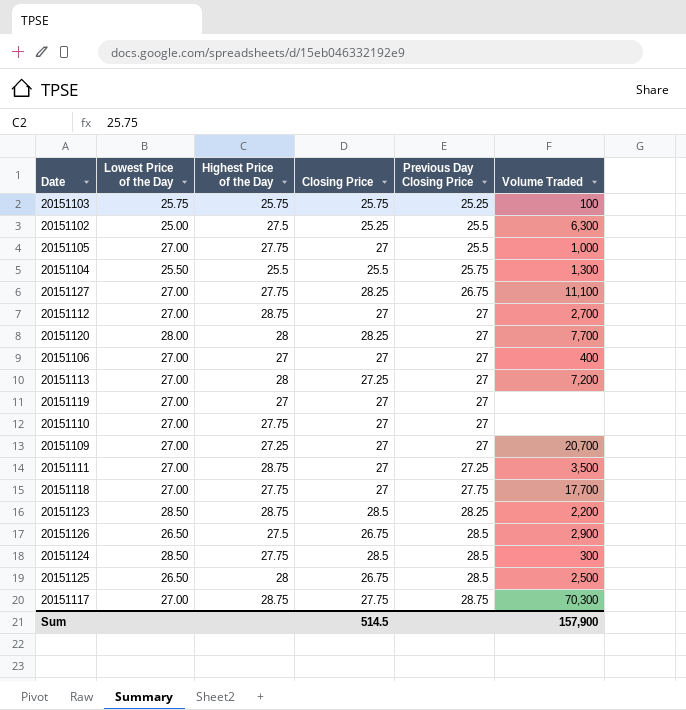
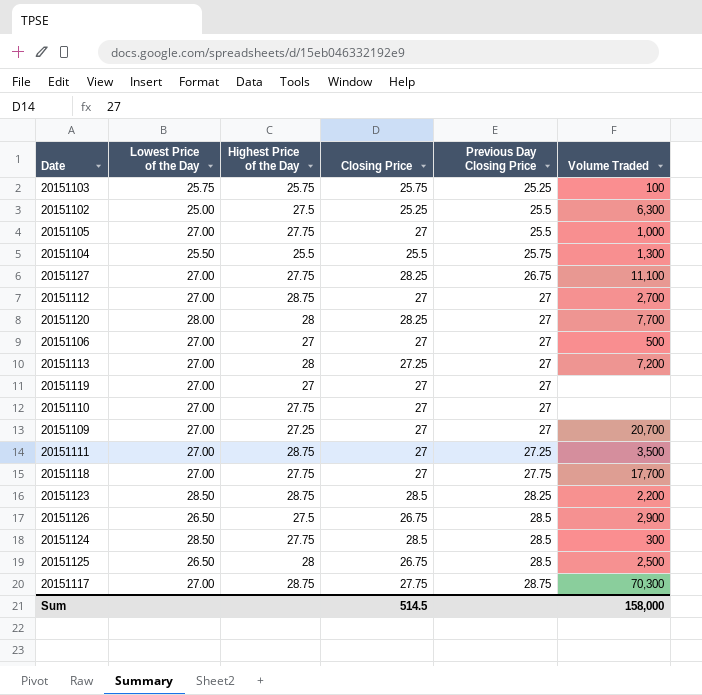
20151106 | Volume Traded: 400 -> 500
Sum | Volume Traded: 157,900 -> 158,000

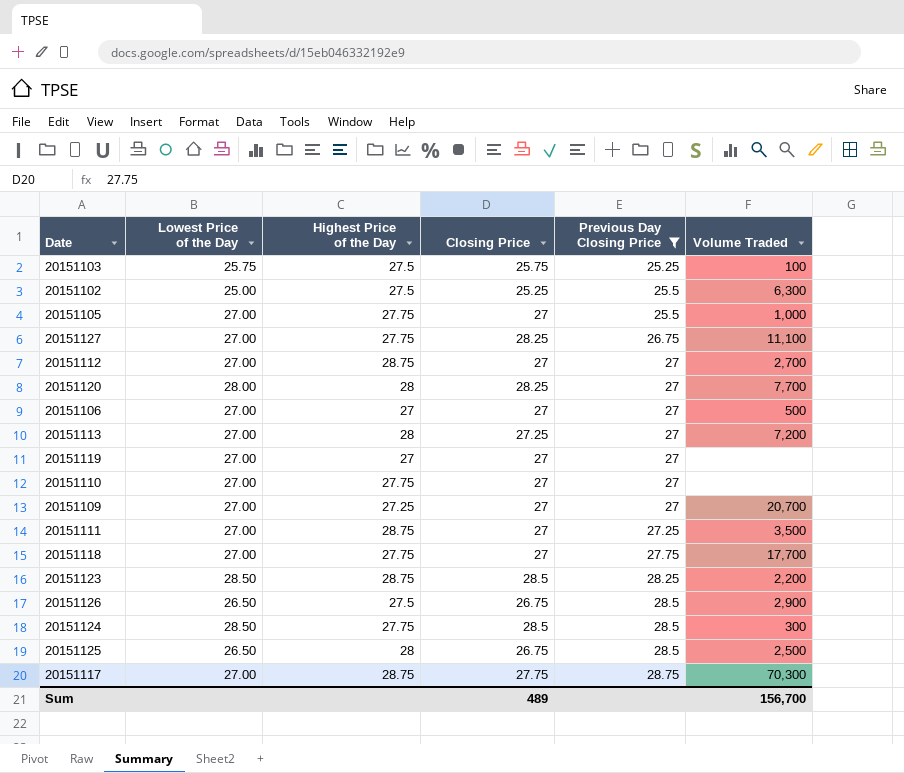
filter: none -> Previous Day Closing Price != 25.75
20151103 | Highest Price of the Day: 25.75 -> 27.5
Sum | Closing Price: 514.5 -> 489
Sum | Volume Traded: 158,000 -> 156,700

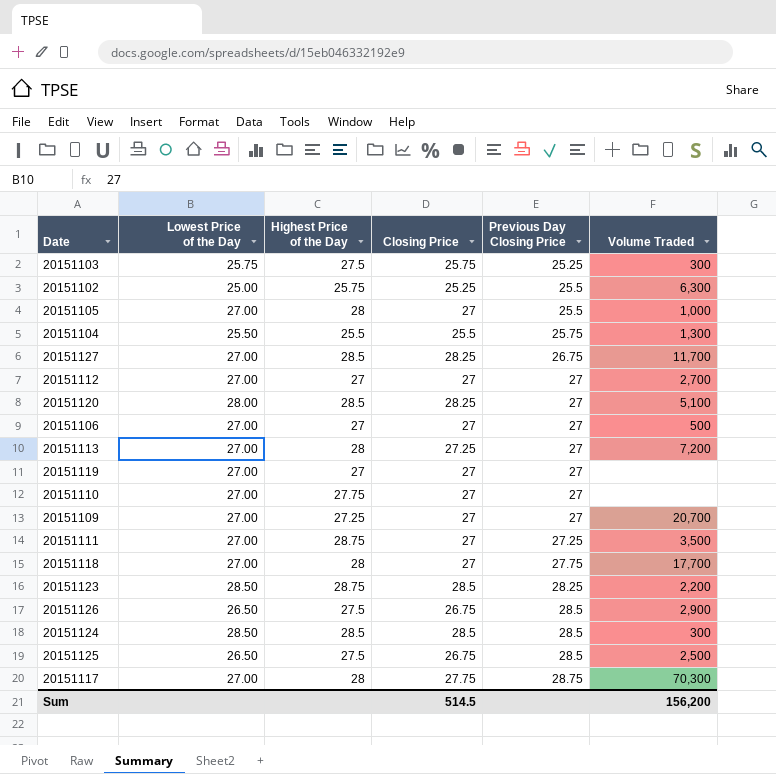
filter: Previous Day Closing Price != 25.75 -> none
20151103 | Volume Traded: 100 -> 300
20151102 | Highest Price of the Day: 27.5 -> 25.75
20151105 | Highest Price of the Day: 27.75 -> 28
20151127 | Highest Price of the Day: 27.75 -> 28.5
20151127 | Volume Traded: 11,100 -> 11,700
20151112 | Highest Price of the Day: 28.75 -> 27
20151120 | Highest Price of the Day: 28 -> 28.5
20151120 | Volume Traded: 7,700 -> 5,100
20151118 | Highest Price of the Day: 27.75 -> 28
20151124 | Highest Price of the Day: 27.75 -> 28.5
20151125 | Highest Price of the Day: 28 -> 27.5
20151117 | Highest Price of the Day: 28.75 -> 28
Sum | Closing Price: 489 -> 514.5
Sum | Volume Traded: 156,700 -> 156,200

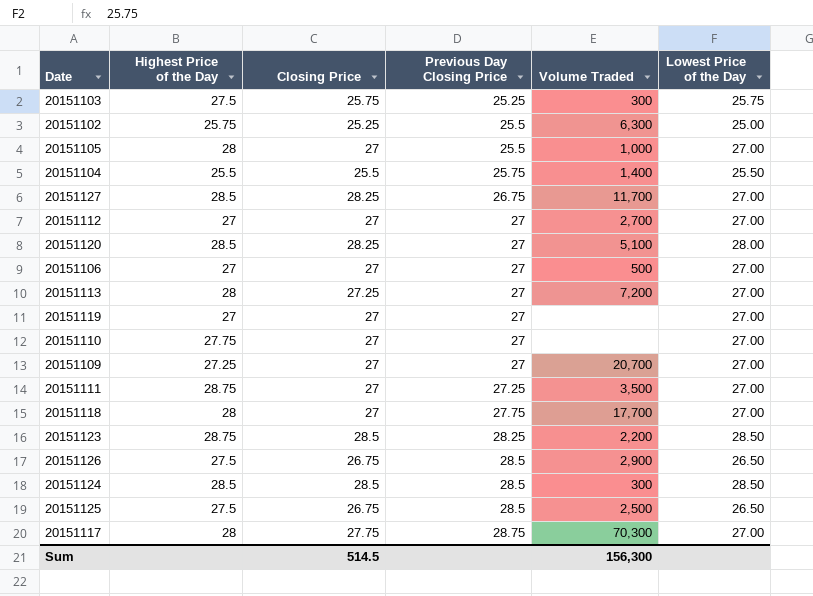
column Lowest Price of the Day | position: 2 -> 6
20151104 | Volume Traded: 1,300 -> 1,400
Sum | Volume Traded: 156,200 -> 156,300

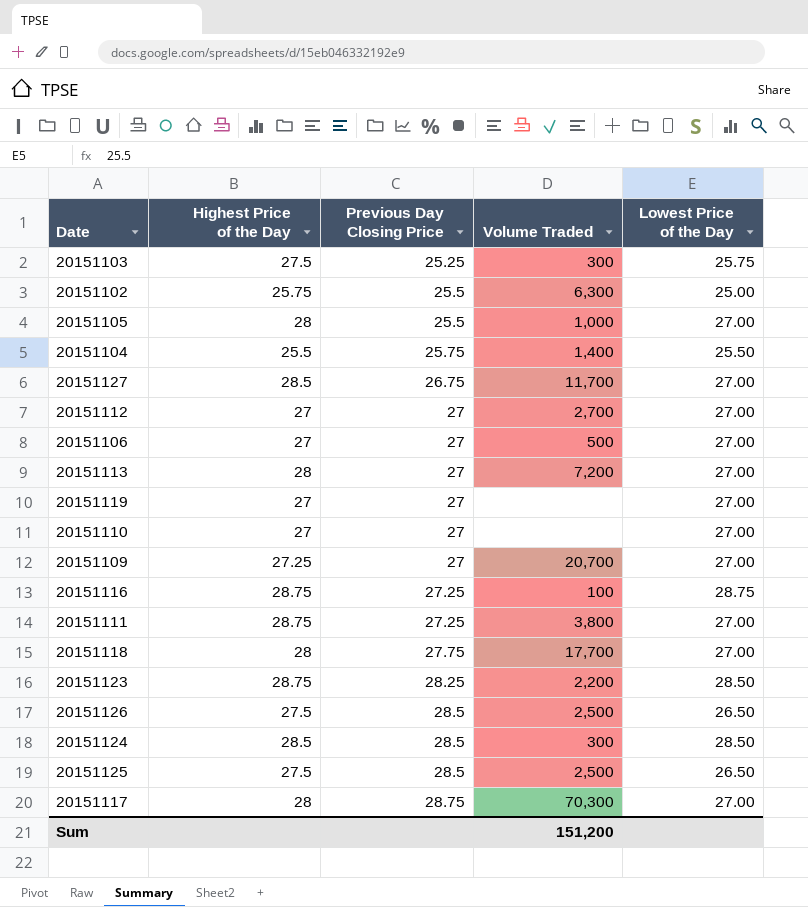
column Closing Price | position: 3 -> none
row 20151120: 28.5 | 28.25 | 27 | 5,100 | 28.00 -> none
20151110 | Highest Price of the Day: 27.75 -> 27
row 20151116: none -> 28.75 | 27.25 | 100 | 28.75
20151111 | Volume Traded: 3,500 -> 3,800
20151126 | Volume Traded: 2,900 -> 2,500
Sum | Volume Traded: 156,300 -> 151,200

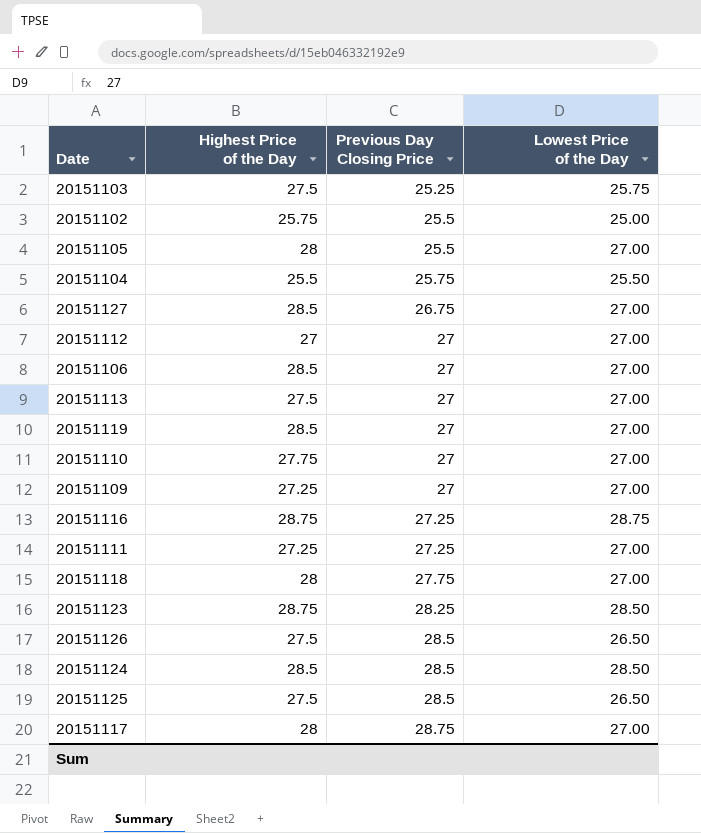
column Volume Traded | position: 4 -> none
20151106 | Highest Price of the Day: 27 -> 28.5
20151113 | Highest Price of the Day: 28 -> 27.5
20151119 | Highest Price of the Day: 27 -> 28.5
20151110 | Highest Price of the Day: 27 -> 27.75
20151111 | Highest Price of the Day: 28.75 -> 27.25

